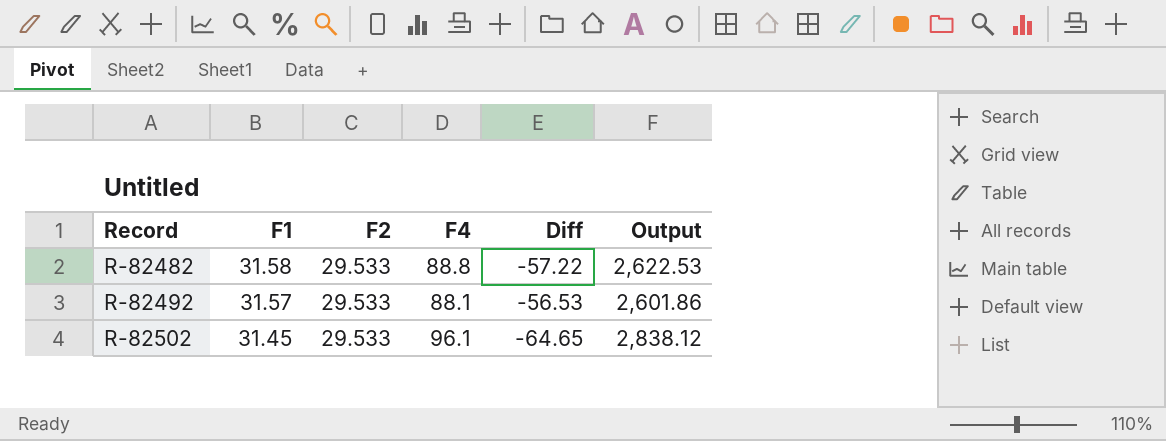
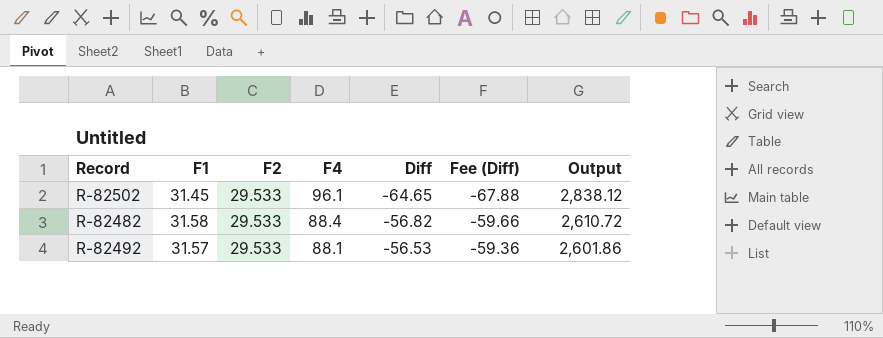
row order: Record ascending -> F4 descending
column Fee (Diff) | formula: none -> [Diff] * 1.05
R-82482 | F4: 88.8 -> 88.4
R-82482 | Diff: -57.22 -> -56.82
R-82482 | Output: 2,622.53 -> 2,610.72

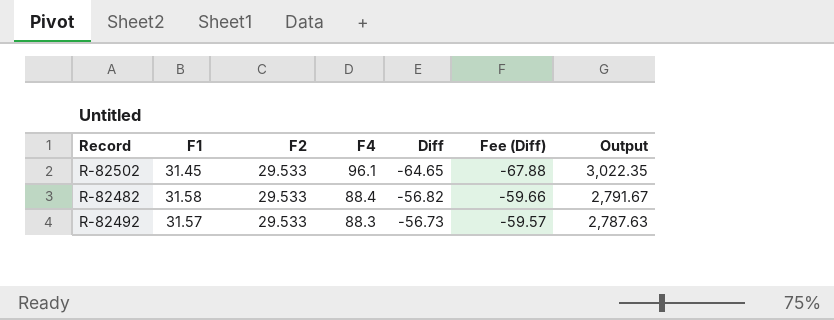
column Output | formula: [F2] * [F4] -> [F1] * [F4]
R-82492 | F4: 88.1 -> 88.3
R-82492 | Diff: -56.53 -> -56.73
R-82492 | Fee (Diff): -59.36 -> -59.57

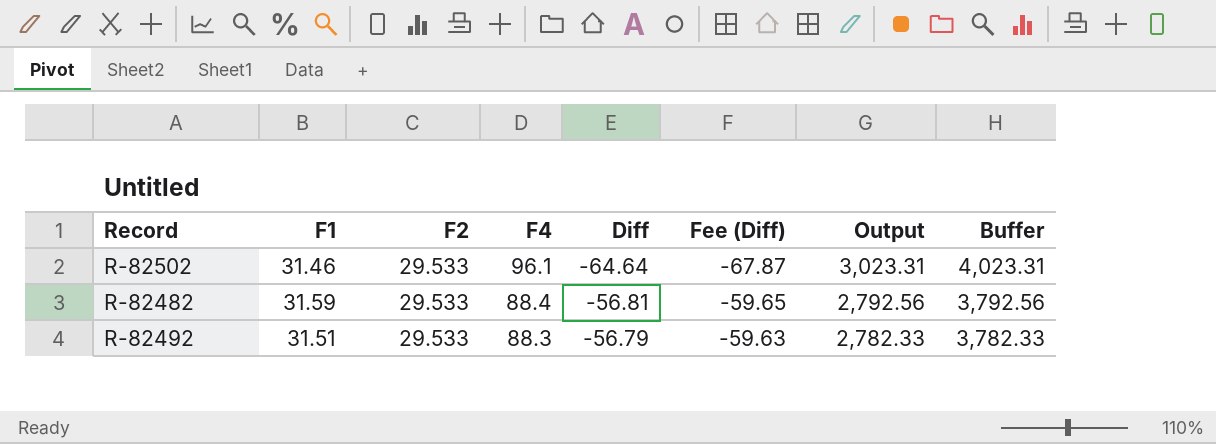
column Buffer | formula: none -> [Output] + 1000
R-82502 | F1: 31.45 -> 31.46
R-82502 | Diff: -64.65 -> -64.64
R-82502 | Fee (Diff): -67.88 -> -67.87
R-82502 | Output: 3,022.35 -> 3,023.31
R-82482 | F1: 31.58 -> 31.59
R-82482 | Diff: -56.82 -> -56.81
R-82482 | Fee (Diff): -59.66 -> -59.65
R-82482 | Output: 2,791.67 -> 2,792.56
R-82492 | F1: 31.57 -> 31.51
R-82492 | Diff: -56.73 -> -56.79
R-82492 | Fee (Diff): -59.57 -> -59.63
R-82492 | Output: 2,787.63 -> 2,782.33

